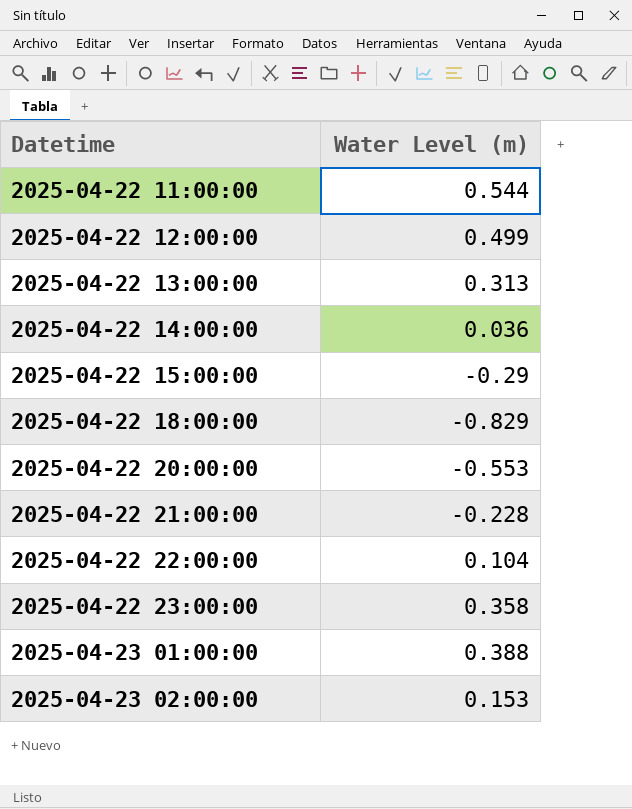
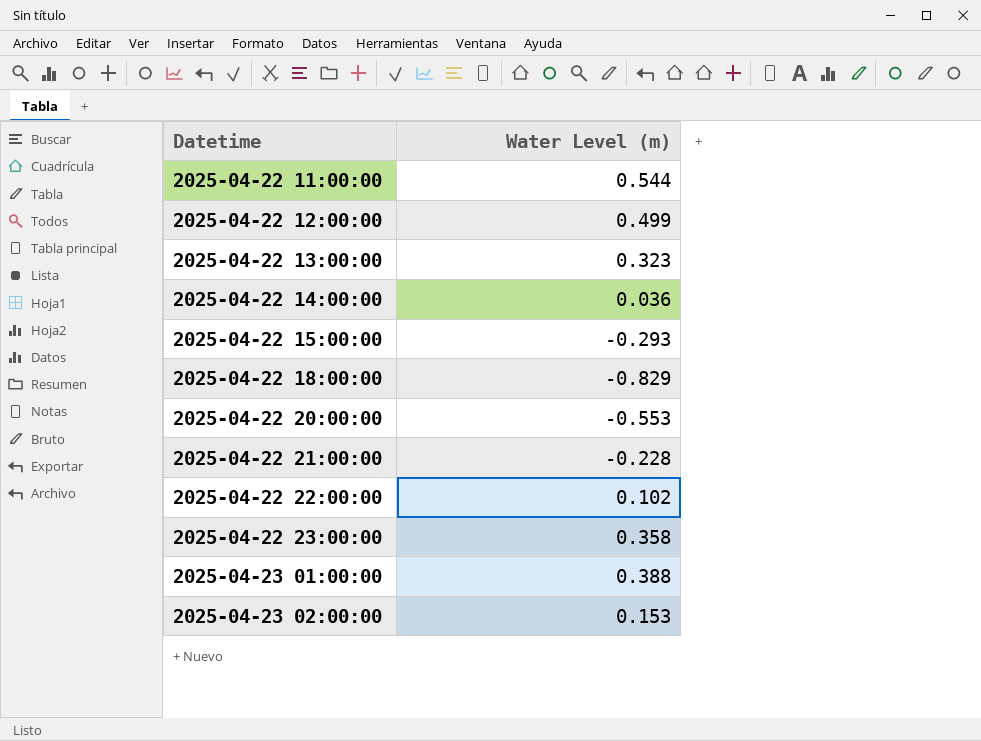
2025-04-22 13:00:00 | Water Level (m): 0.313 -> 0.323
2025-04-22 15:00:00 | Water Level (m): -0.29 -> -0.293
2025-04-22 22:00:00 | Water Level (m): 0.104 -> 0.102

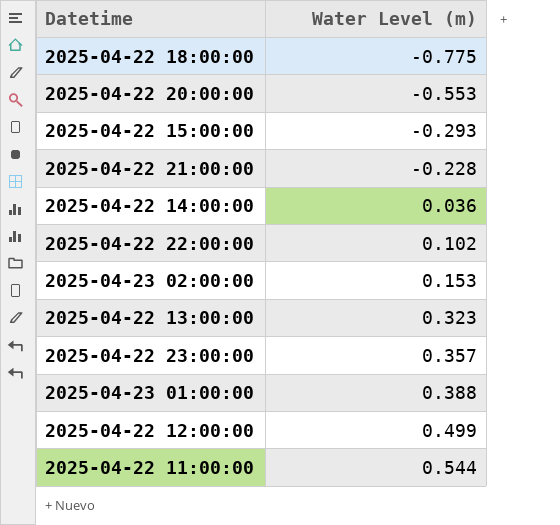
row order: Datetime ascending -> Water Level (m) ascending
2025-04-22 18:00:00 | Water Level (m): -0.829 -> -0.775
2025-04-22 23:00:00 | Water Level (m): 0.358 -> 0.357

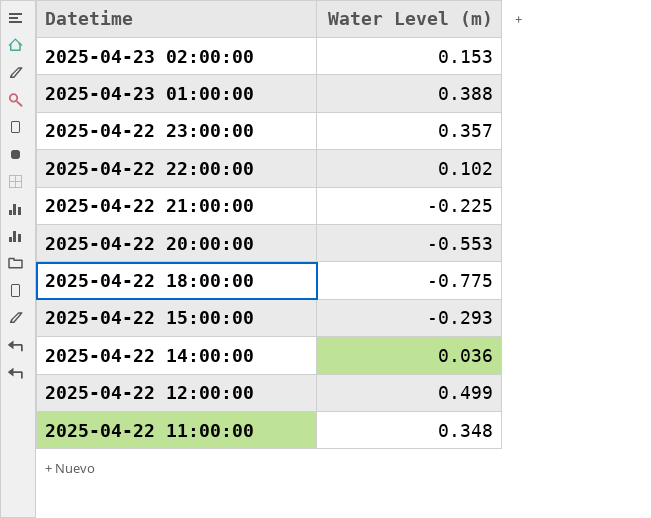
row order: Water Level (m) ascending -> Datetime descending
row 2025-04-22 13:00:00: 0.323 -> none
2025-04-22 21:00:00 | Water Level (m): -0.228 -> -0.225
2025-04-22 11:00:00 | Water Level (m): 0.544 -> 0.348

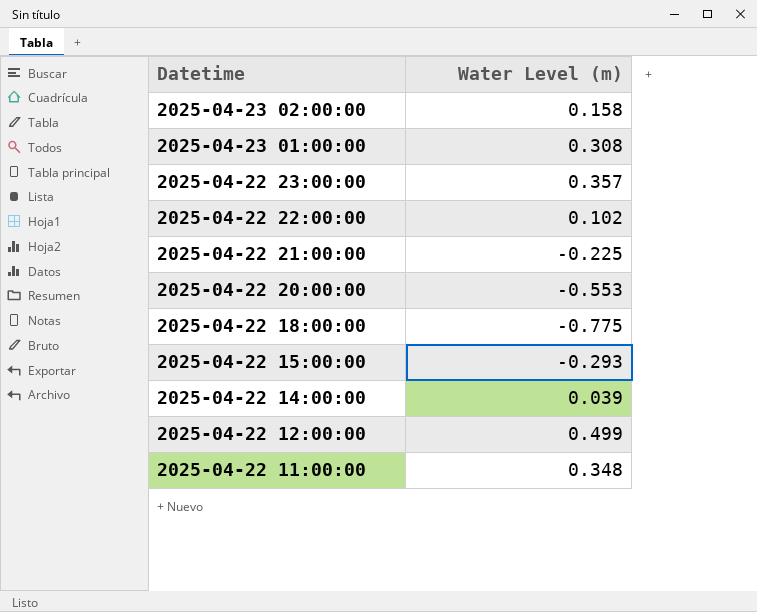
2025-04-23 02:00:00 | Water Level (m): 0.153 -> 0.158
2025-04-23 01:00:00 | Water Level (m): 0.388 -> 0.308
2025-04-22 14:00:00 | Water Level (m): 0.036 -> 0.039

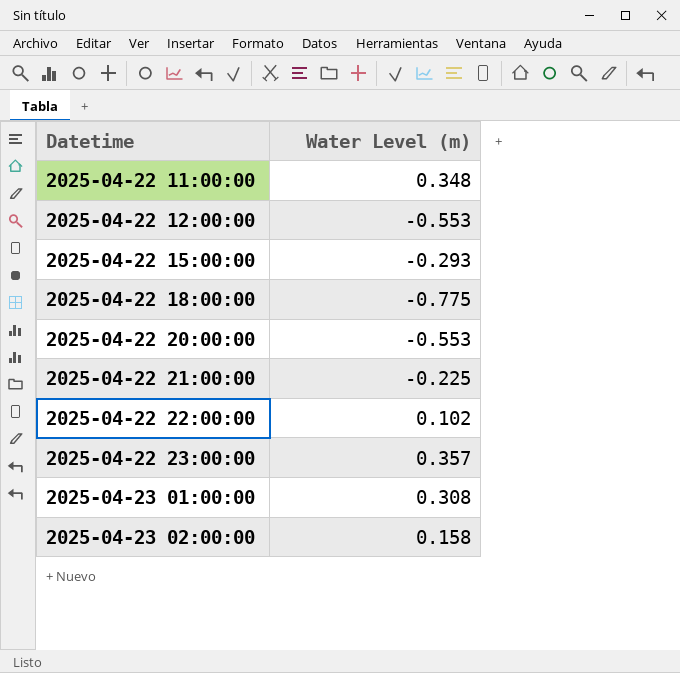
row order: Datetime descending -> Datetime ascending
row 2025-04-22 14:00:00: 0.039 -> none
2025-04-22 12:00:00 | Water Level (m): 0.499 -> -0.553

